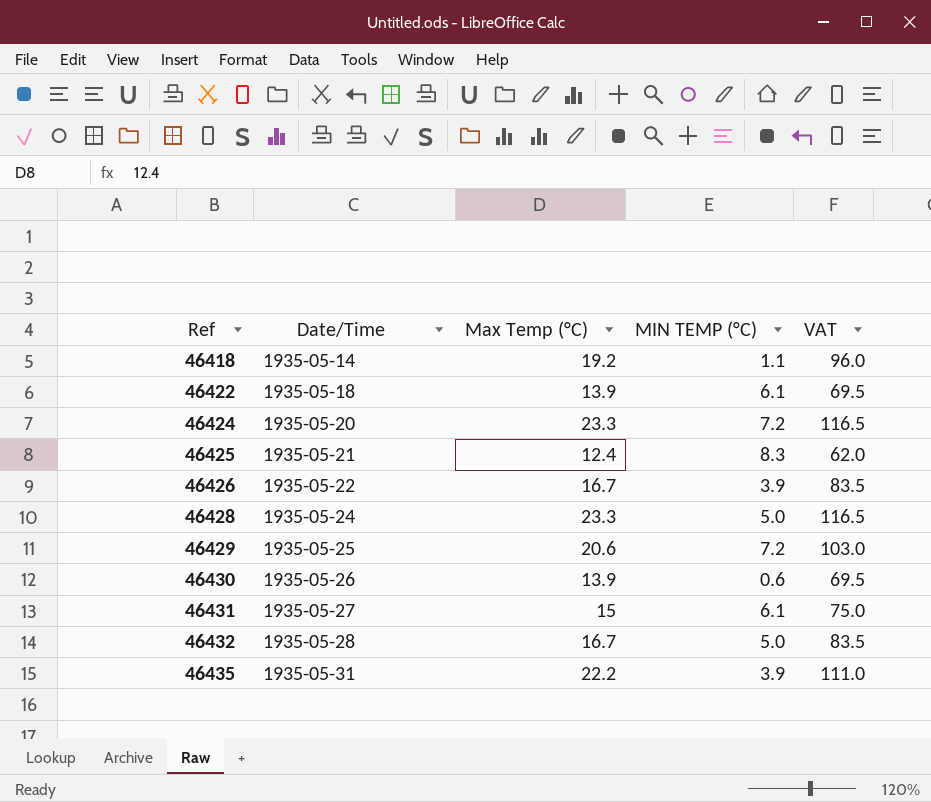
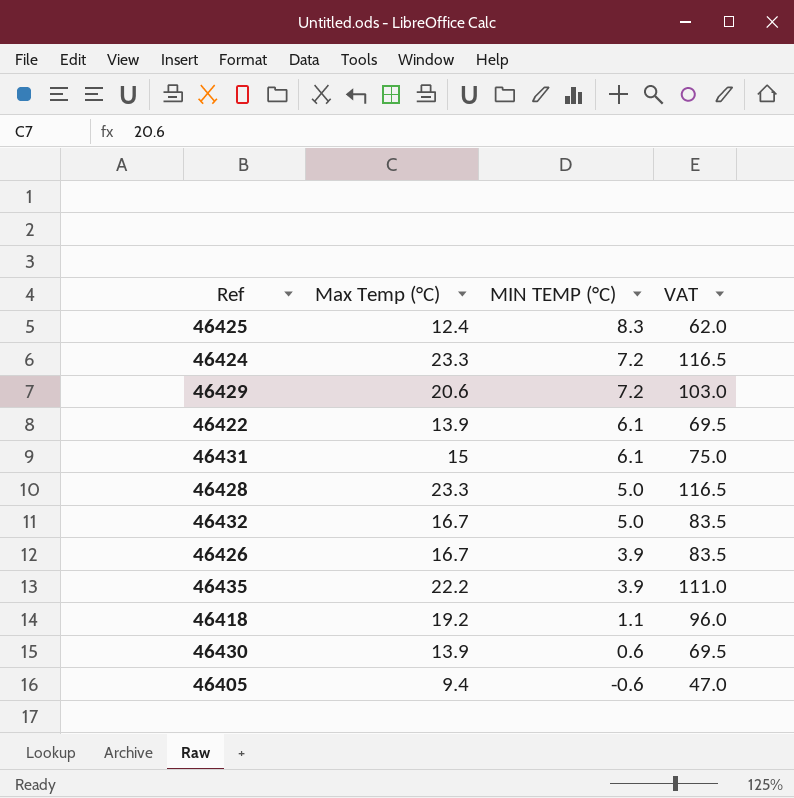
row order: Ref ascending -> MIN TEMP (°C) descending
column Date/Time | position: 2 -> none
row 46405: none -> 9.4 | -0.6 | 47.0

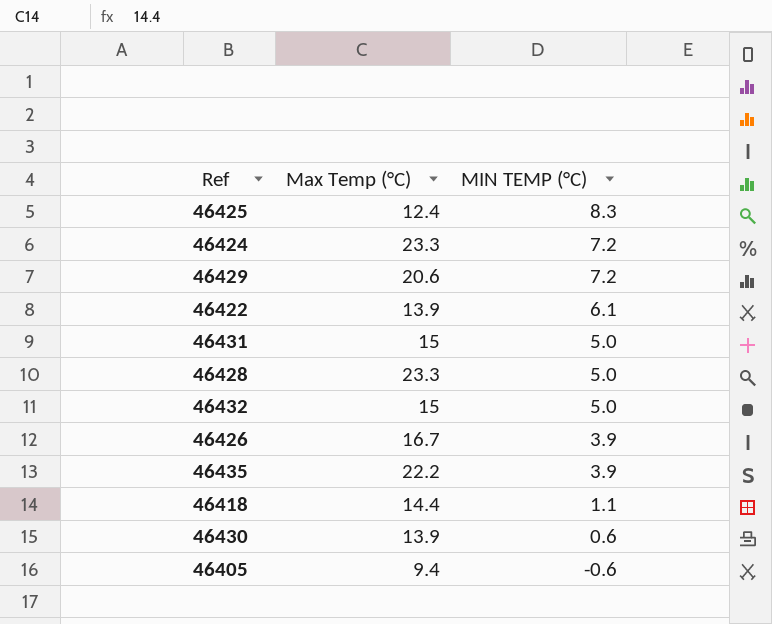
column VAT | formula: [Max Temp (°C)] * 5 -> none
46431 | MIN TEMP (°C): 6.1 -> 5.0
46432 | Max Temp (°C): 16.7 -> 15
46418 | Max Temp (°C): 19.2 -> 14.4

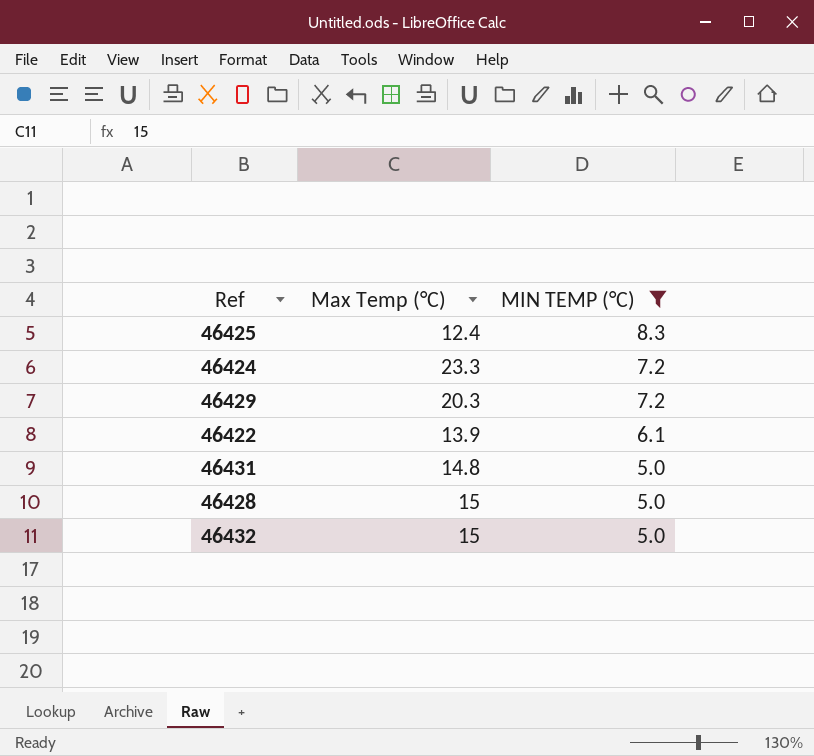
filter: none -> MIN TEMP (°C) >= 5.0
46429 | Max Temp (°C): 20.6 -> 20.3
46431 | Max Temp (°C): 15 -> 14.8
46428 | Max Temp (°C): 23.3 -> 15

